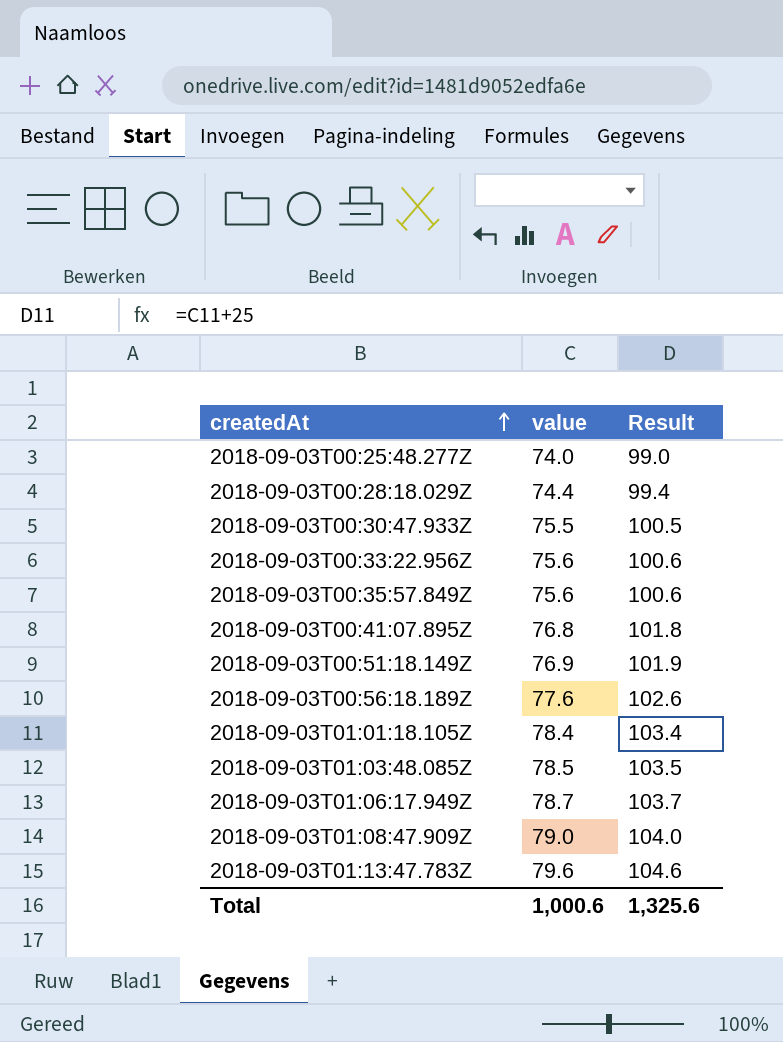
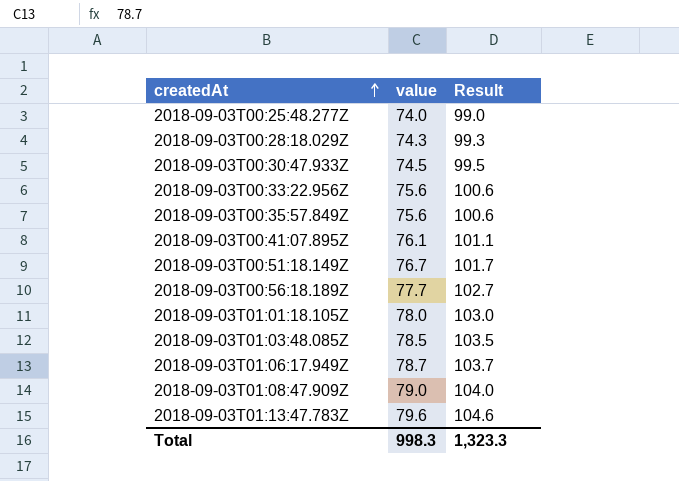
2018-09-03T00:28:18.029Z | value: 74.4 -> 74.3
2018-09-03T00:28:18.029Z | Result: 99.4 -> 99.3
2018-09-03T00:30:47.933Z | value: 75.5 -> 74.5
2018-09-03T00:30:47.933Z | Result: 100.5 -> 99.5
2018-09-03T00:41:07.895Z | value: 76.8 -> 76.1
2018-09-03T00:41:07.895Z | Result: 101.8 -> 101.1
2018-09-03T00:51:18.149Z | value: 76.9 -> 76.7
2018-09-03T00:51:18.149Z | Result: 101.9 -> 101.7
2018-09-03T00:56:18.189Z | value: 77.6 -> 77.7
2018-09-03T00:56:18.189Z | Result: 102.6 -> 102.7
2018-09-03T01:01:18.105Z | value: 78.4 -> 78.0
2018-09-03T01:01:18.105Z | Result: 103.4 -> 103.0
Total | value: 1,000.6 -> 998.3
Total | Result: 1,325.6 -> 1,323.3

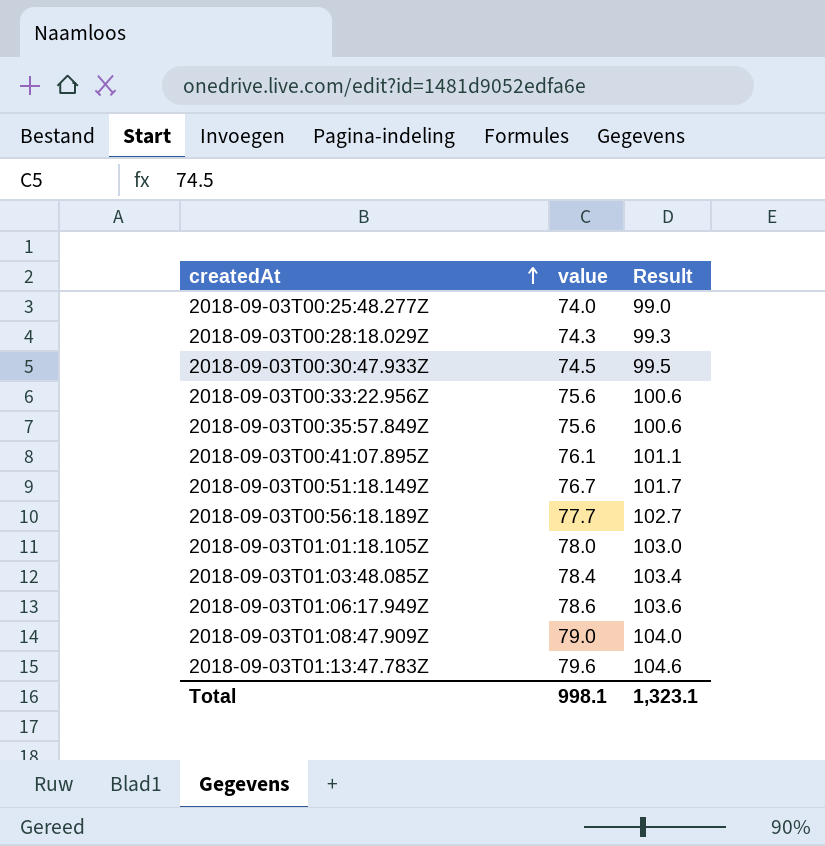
2018-09-03T01:03:48.085Z | value: 78.5 -> 78.4
2018-09-03T01:03:48.085Z | Result: 103.5 -> 103.4
2018-09-03T01:06:17.949Z | value: 78.7 -> 78.6
2018-09-03T01:06:17.949Z | Result: 103.7 -> 103.6
Total | value: 998.3 -> 998.1
Total | Result: 1,323.3 -> 1,323.1

